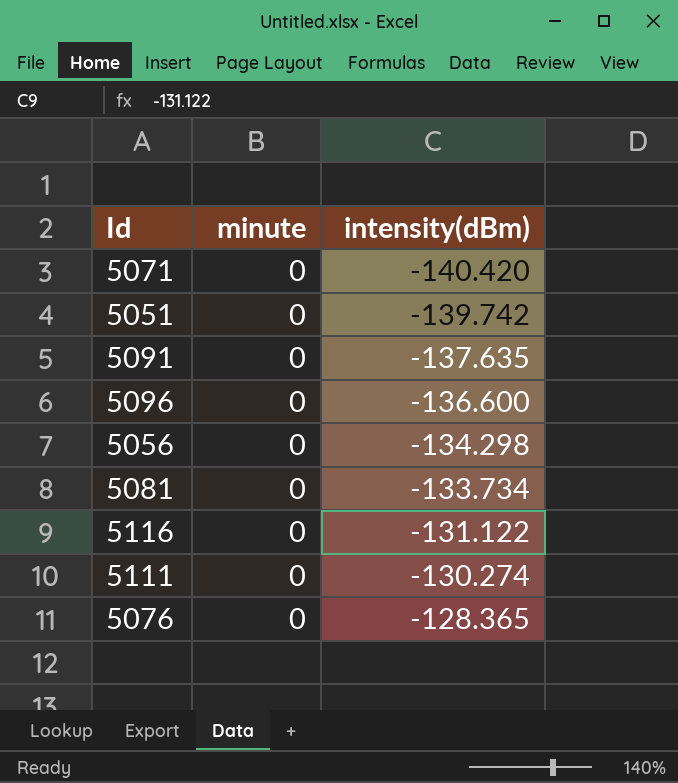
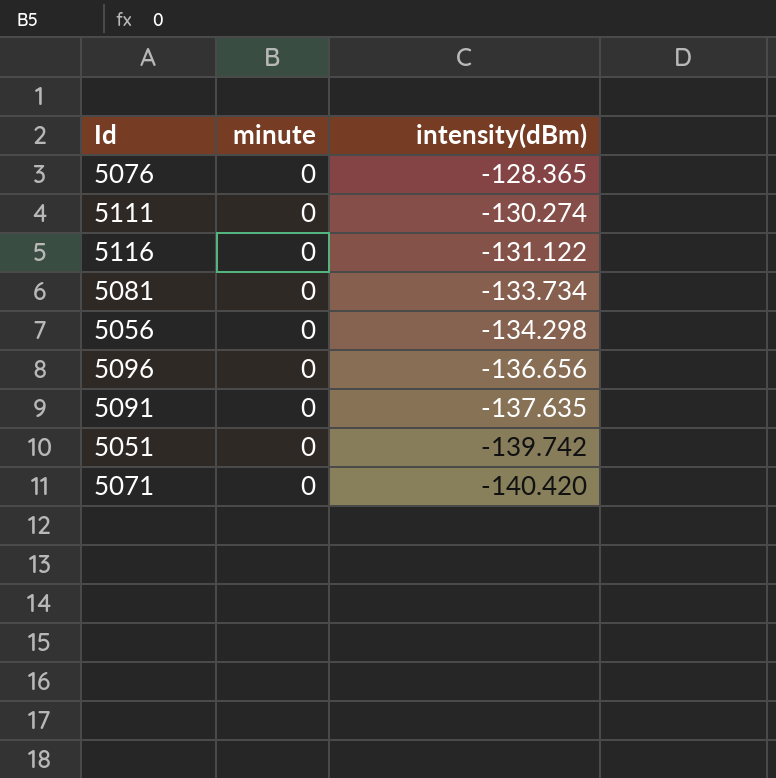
row order: intensity(dBm) ascending -> intensity(dBm) descending
5096 | intensity(dBm): -136.600 -> -136.656

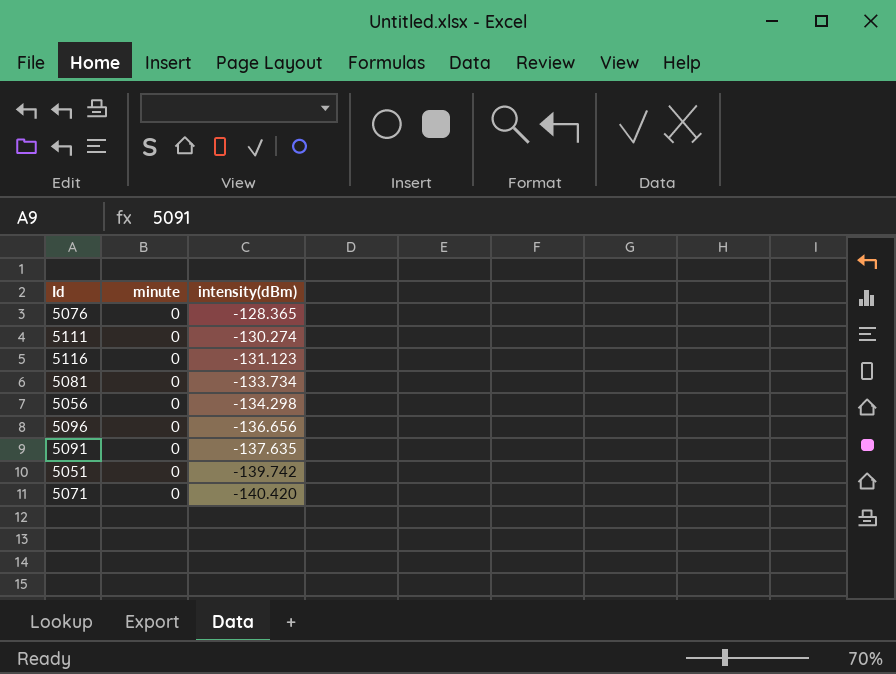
5116 | intensity(dBm): -131.122 -> -131.123

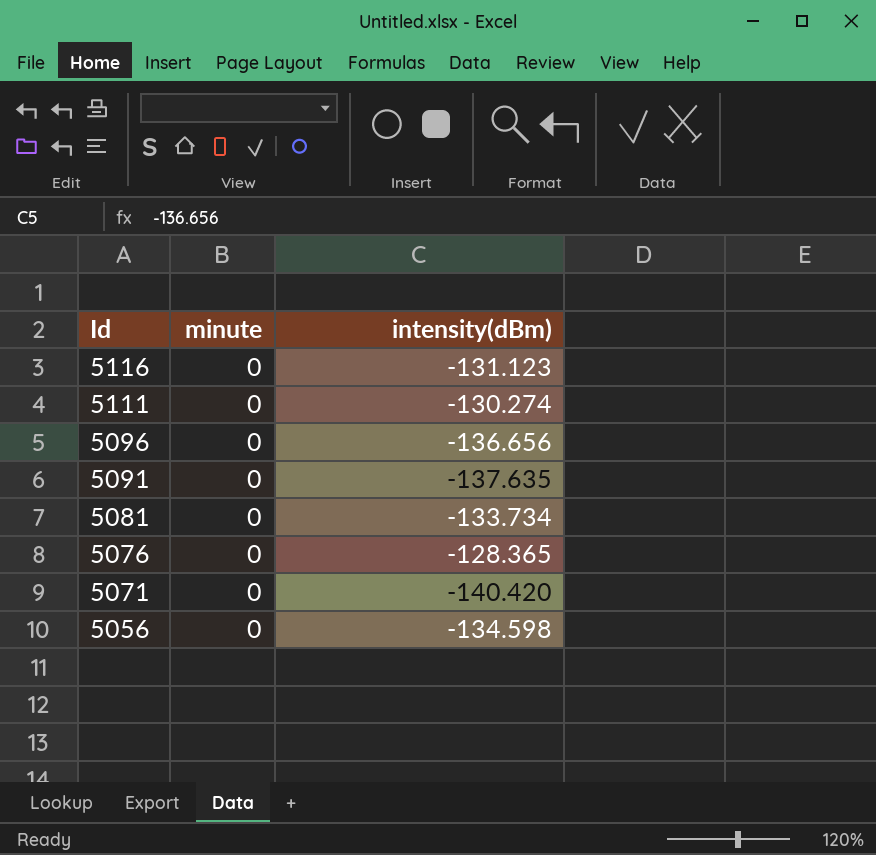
row order: intensity(dBm) descending -> Id descending
row 5051: 0 | -139.742 -> none
5056 | intensity(dBm): -134.298 -> -134.598

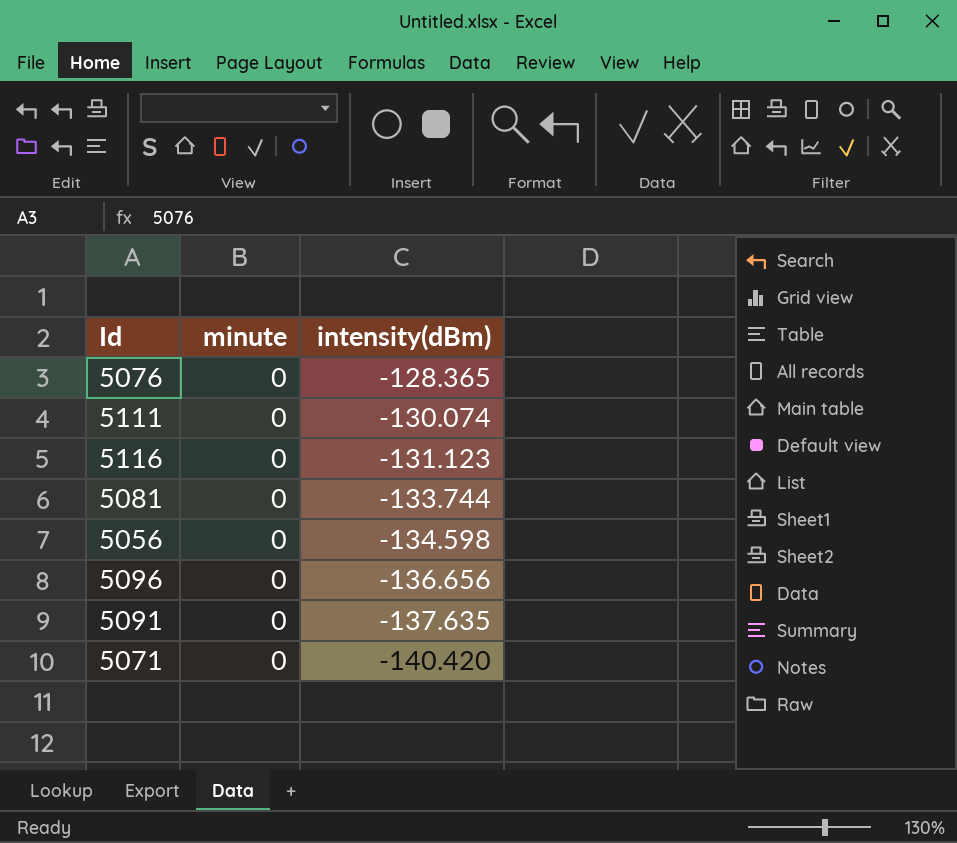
row order: Id descending -> intensity(dBm) descending
5111 | intensity(dBm): -130.274 -> -130.074
5081 | intensity(dBm): -133.734 -> -133.744

